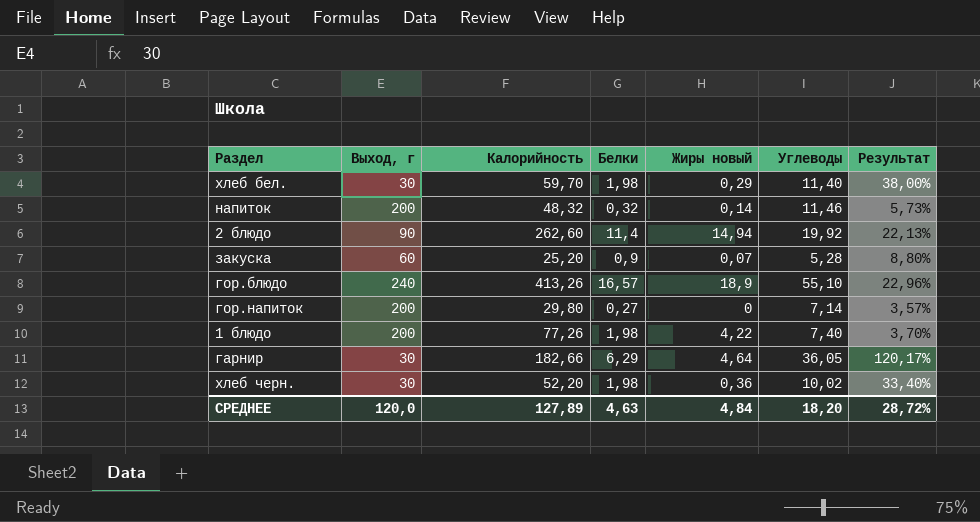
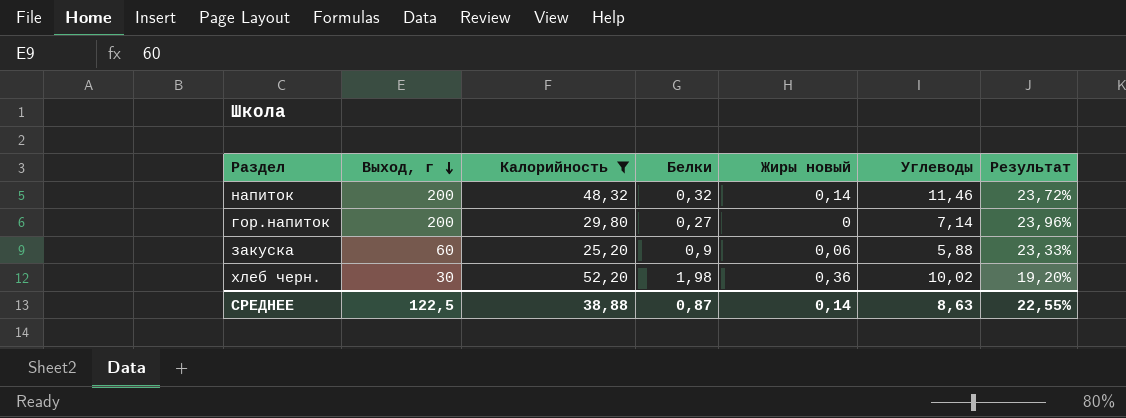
filter: none -> Калорийность <= 52,20
row order: none -> Выход, г descending
column Результат | formula: [Углеводы] / [Выход, г] -> [Углеводы] / [Калорийность]
закуска | Жиры новый: 0,07 -> 0,06
закуска | Углеводы: 5,28 -> 5,88
СРЕДНЕЕ | Выход, г: 120,0 -> 122,5
СРЕДНЕЕ | Калорийность: 127,89 -> 38,88
СРЕДНЕЕ | Белки: 4,63 -> 0,87
СРЕДНЕЕ | Жиры новый: 4,84 -> 0,14
СРЕДНЕЕ | Углеводы: 18,20 -> 8,63
СРЕДНЕЕ | Результат: 28,72% -> 22,55%

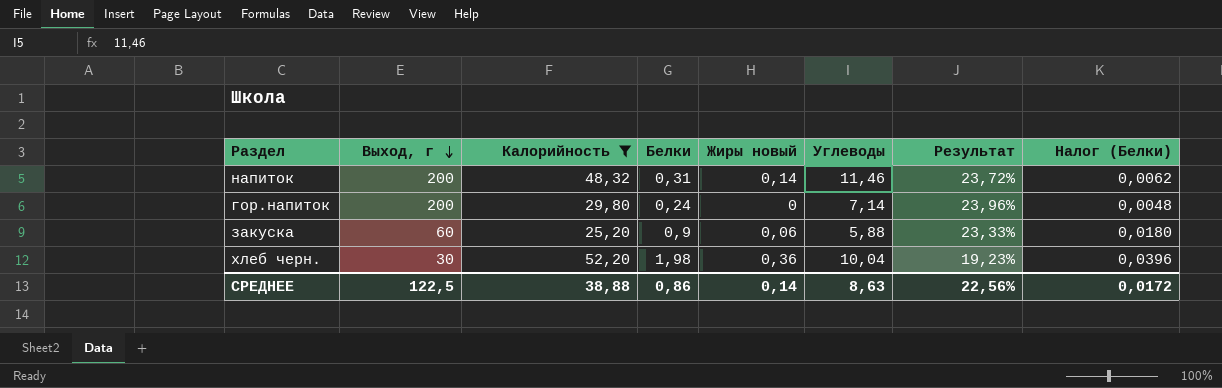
column Налог (Белки) | formula: none -> [Белки] * 0,02
напиток | Белки: 0,32 -> 0,31
гор.напиток | Белки: 0,27 -> 0,24
хлеб черн. | Углеводы: 10,02 -> 10,04
хлеб черн. | Результат: 19,20% -> 19,23%
СРЕДНЕЕ | Белки: 0,87 -> 0,86
СРЕДНЕЕ | Результат: 22,55% -> 22,56%

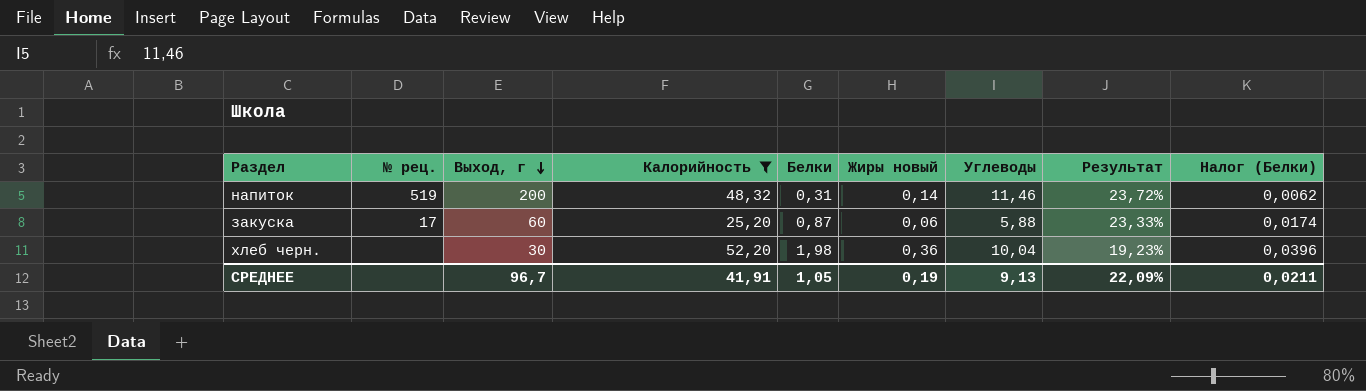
column № рец. | position: none -> 2
row гор.напиток: 200 | 29,80 | 0,24 | 0 | 7,14 | 23,96% | 0,0048 -> none
закуска | Белки: 0,9 -> 0,87
закуска | Налог (Белки): 0,0180 -> 0,0174
СРЕДНЕЕ | Выход, г: 122,5 -> 96,7
СРЕДНЕЕ | Калорийность: 38,88 -> 41,91
СРЕДНЕЕ | Белки: 0,86 -> 1,05
СРЕДНЕЕ | Жиры новый: 0,14 -> 0,19
СРЕДНЕЕ | Углеводы: 8,63 -> 9,13
СРЕДНЕЕ | Результат: 22,56% -> 22,09%
СРЕДНЕЕ | Налог (Белки): 0,0172 -> 0,0211

